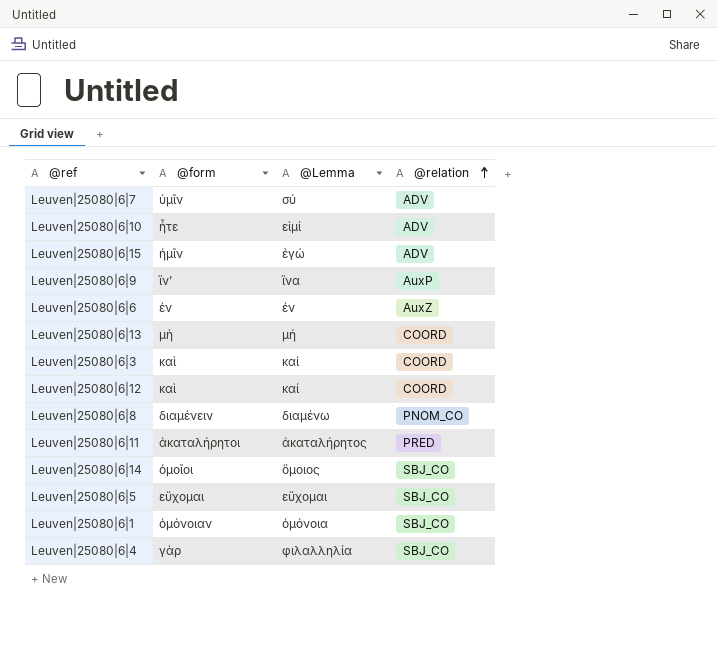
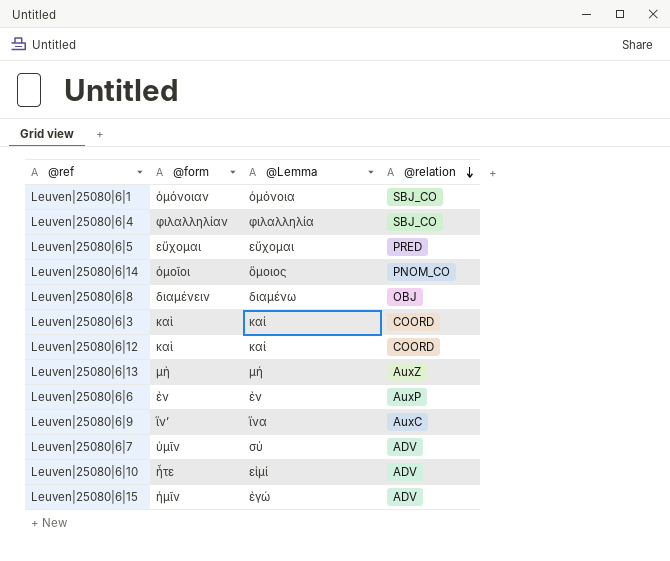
row order: @relation ascending -> @relation descending
row Leuven|25080|6|11: ἀκαταλήρητοι | ἀκαταλήρητος | PRED -> none
Leuven|25080|6|4 | @form: γὰρ -> φιλαλληλίαν
Leuven|25080|6|5 | @relation: SBJ_CO -> PRED
Leuven|25080|6|14 | @relation: SBJ_CO -> PNOM_CO
Leuven|25080|6|8 | @relation: PNOM_CO -> OBJ
Leuven|25080|6|13 | @relation: COORD -> AuxZ
Leuven|25080|6|6 | @relation: AuxZ -> AuxP
Leuven|25080|6|9 | @relation: AuxP -> AuxC

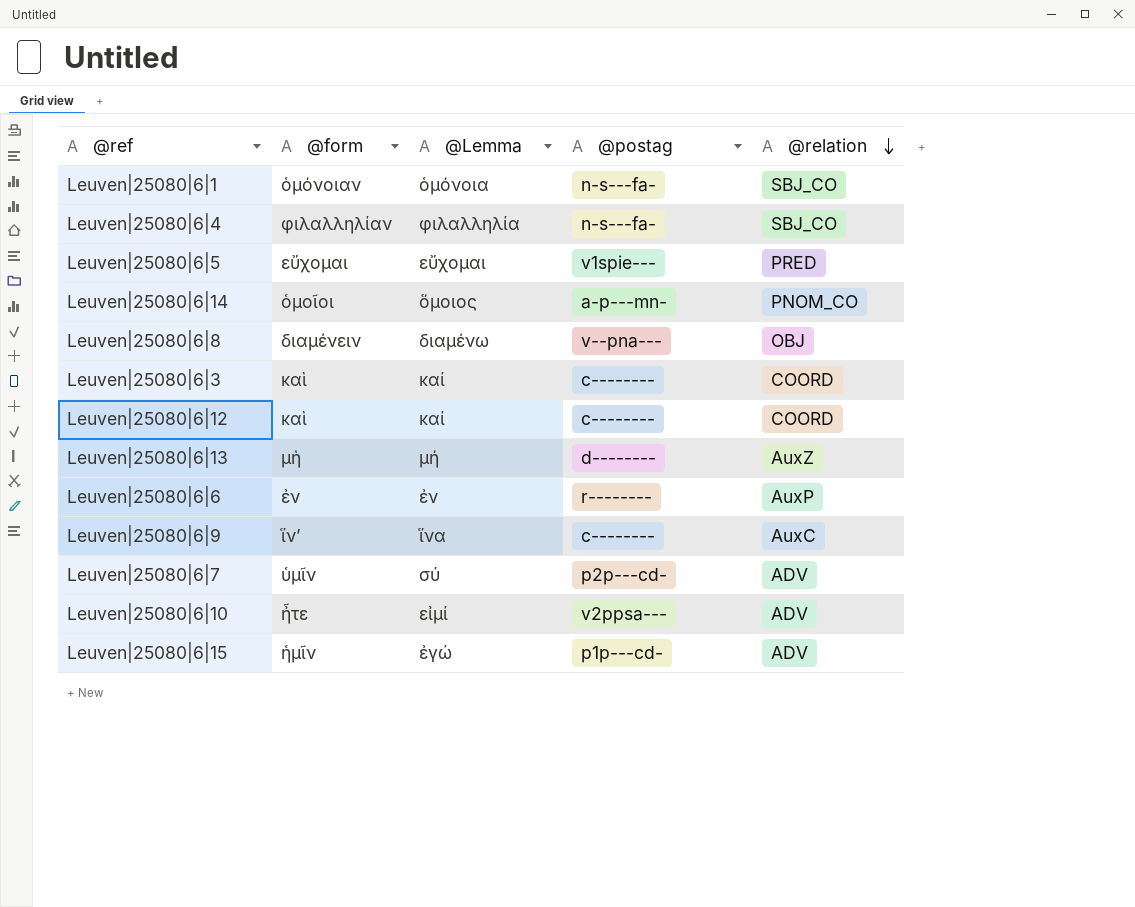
column @postag | position: none -> 4

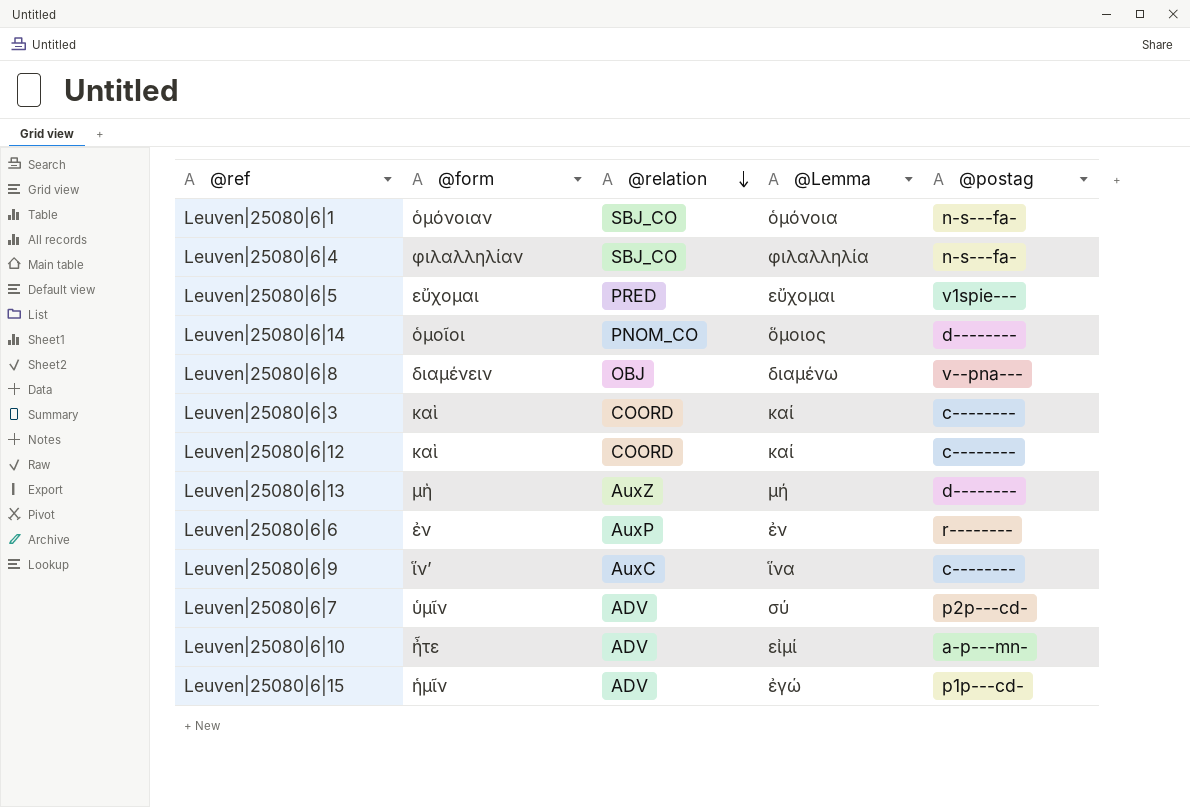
column @relation | position: 5 -> 3
Leuven|25080|6|14 | @postag: a-p---mn- -> d--------
Leuven|25080|6|10 | @postag: v2ppsa--- -> a-p---mn-

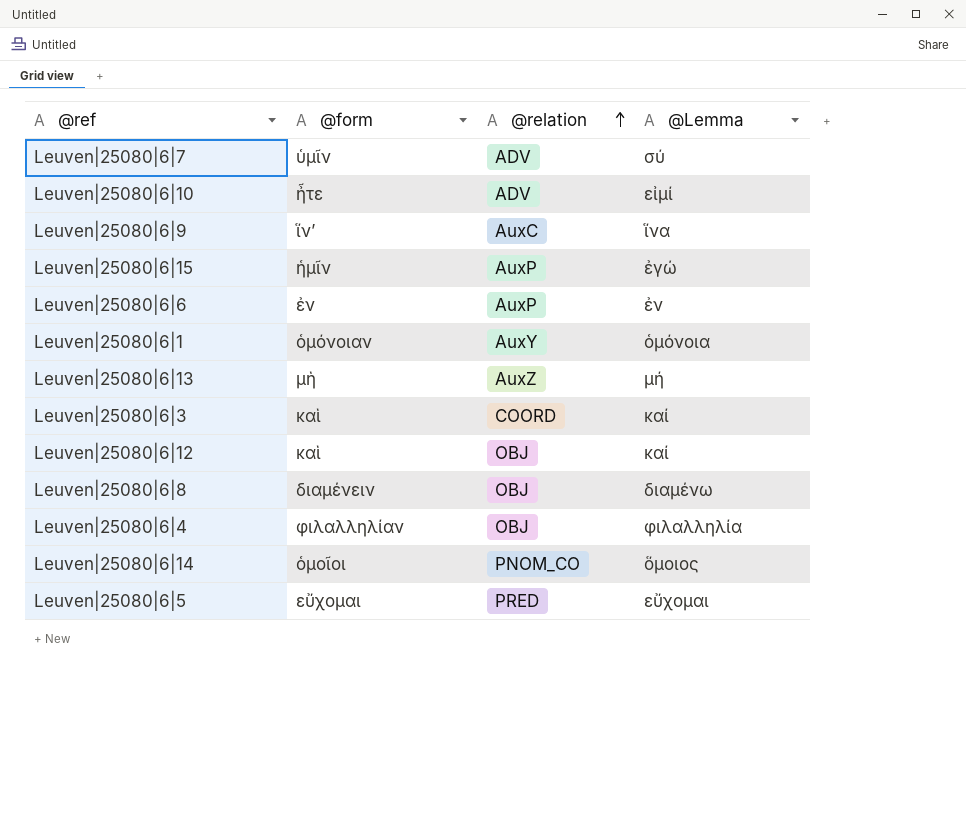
row order: @relation descending -> @relation ascending
column @postag | position: 5 -> none
Leuven|25080|6|15 | @relation: ADV -> AuxP
Leuven|25080|6|1 | @relation: SBJ_CO -> AuxY
Leuven|25080|6|12 | @relation: COORD -> OBJ
Leuven|25080|6|4 | @relation: SBJ_CO -> OBJ

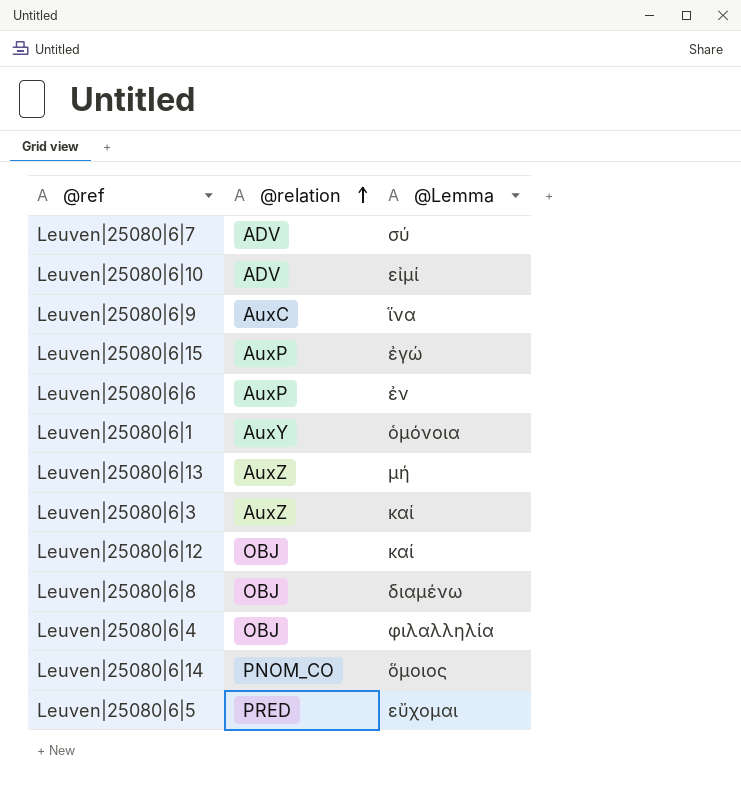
column @form | position: 2 -> none
Leuven|25080|6|3 | @relation: COORD -> AuxZ

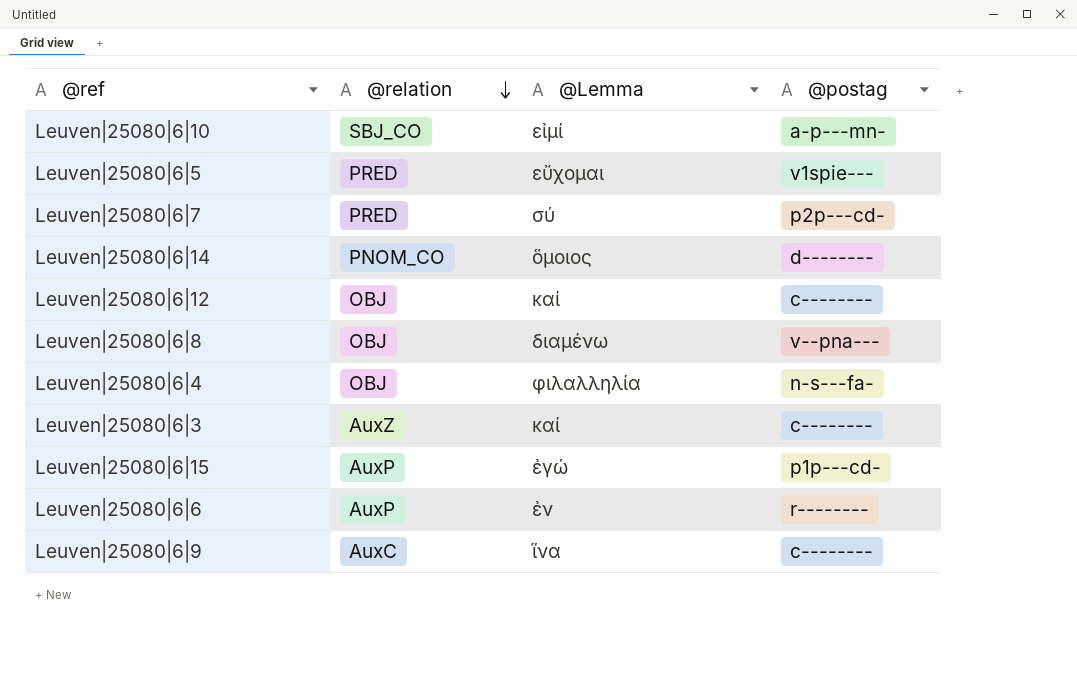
row order: @relation ascending -> @relation descending
column @postag | position: none -> 4
row Leuven|25080|6|1: AuxY | ὁμόνοια -> none
row Leuven|25080|6|13: AuxZ | μή -> none
Leuven|25080|6|10 | @relation: ADV -> SBJ_CO
Leuven|25080|6|7 | @relation: ADV -> PRED

